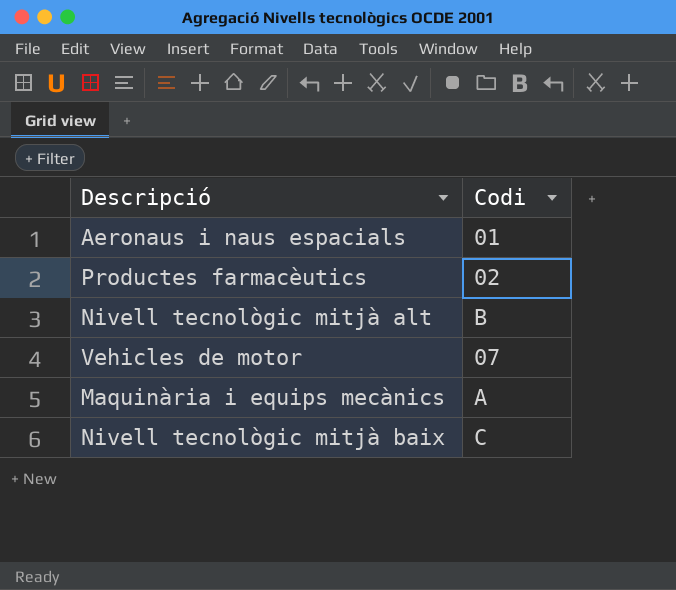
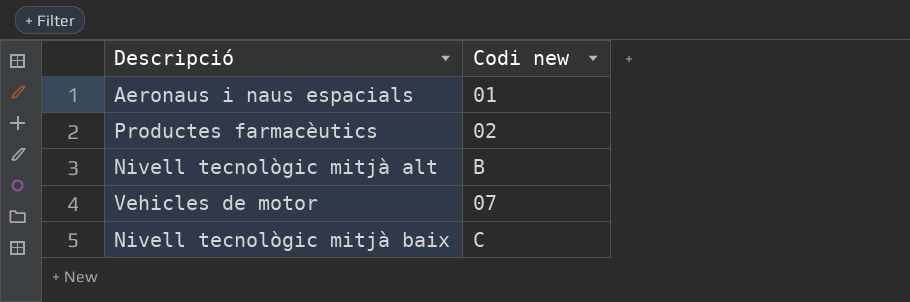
column name: Codi -> Codi new
row Maquinària i equips mecànics: A -> none

